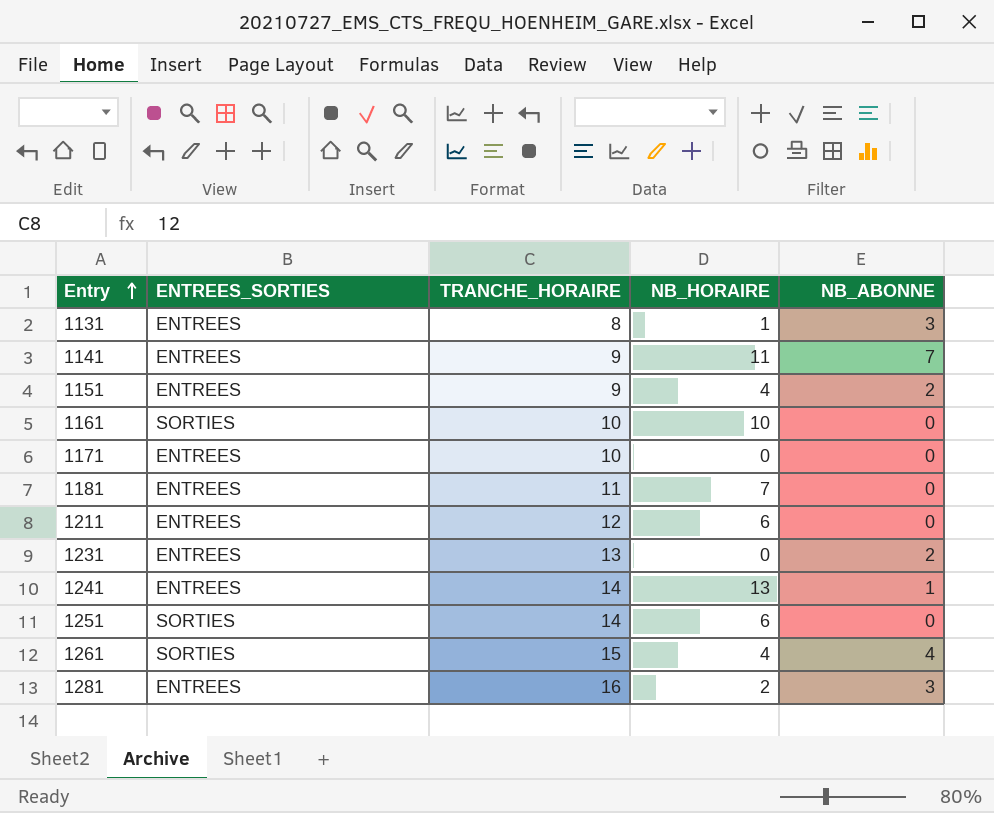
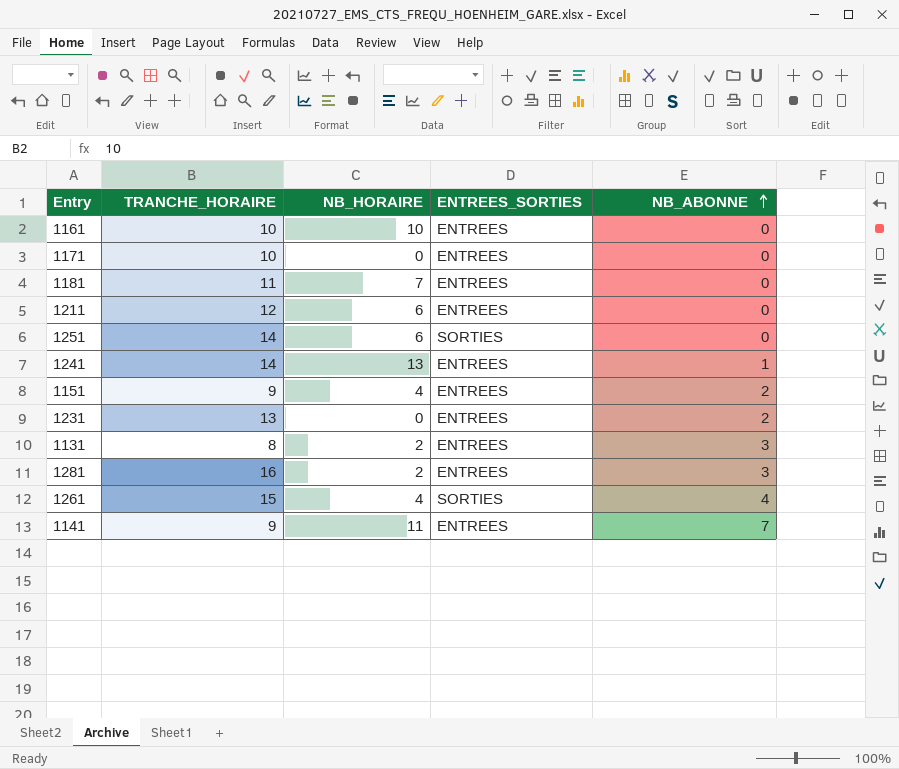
row order: Entry ascending -> NB_ABONNE ascending
column ENTREES_SORTIES | position: 2 -> 4
1161 | ENTREES_SORTIES: SORTIES -> ENTREES
1131 | NB_HORAIRE: 1 -> 2

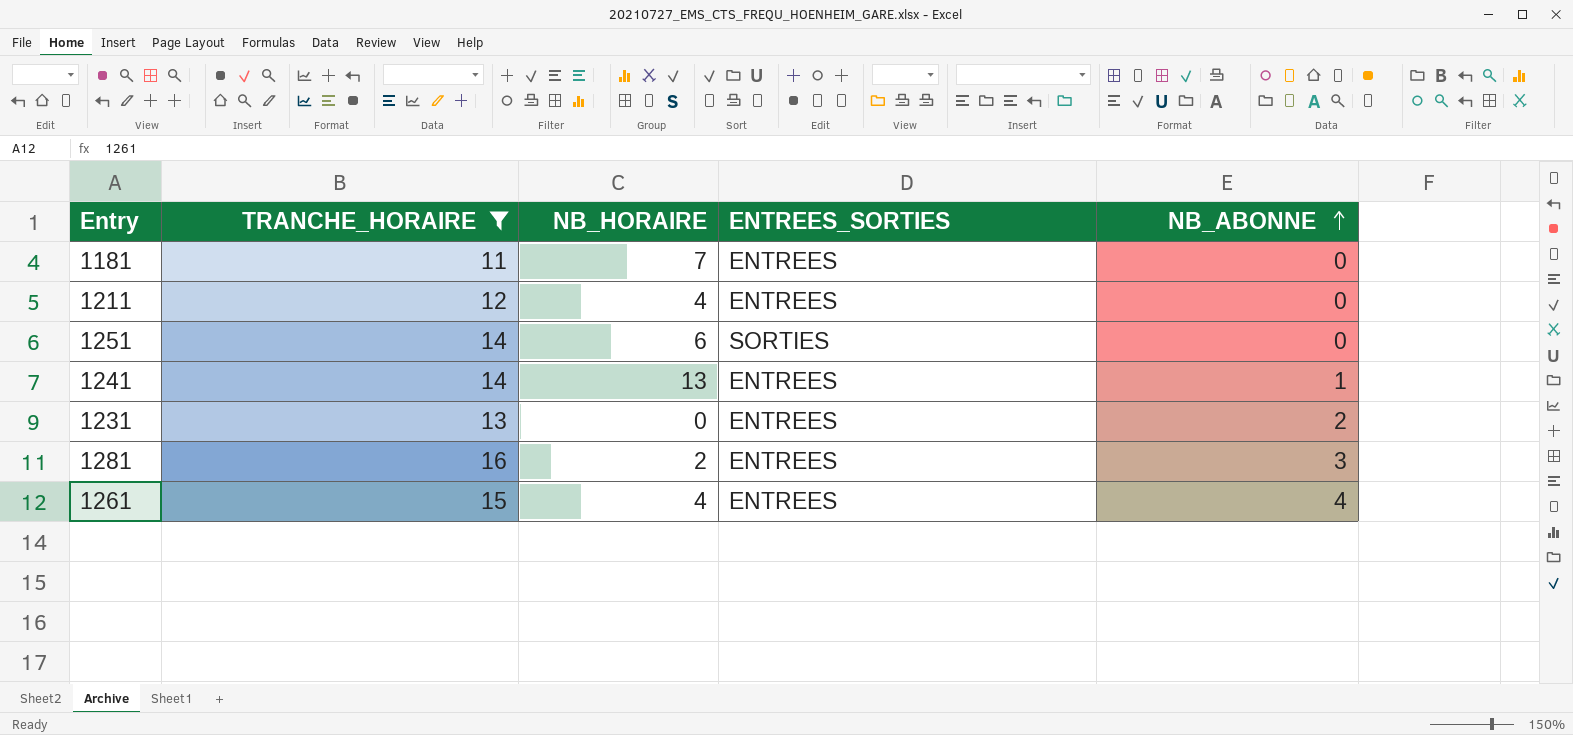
filter: none -> TRANCHE_HORAIRE >= 11
1211 | NB_HORAIRE: 6 -> 4
1261 | ENTREES_SORTIES: SORTIES -> ENTREES

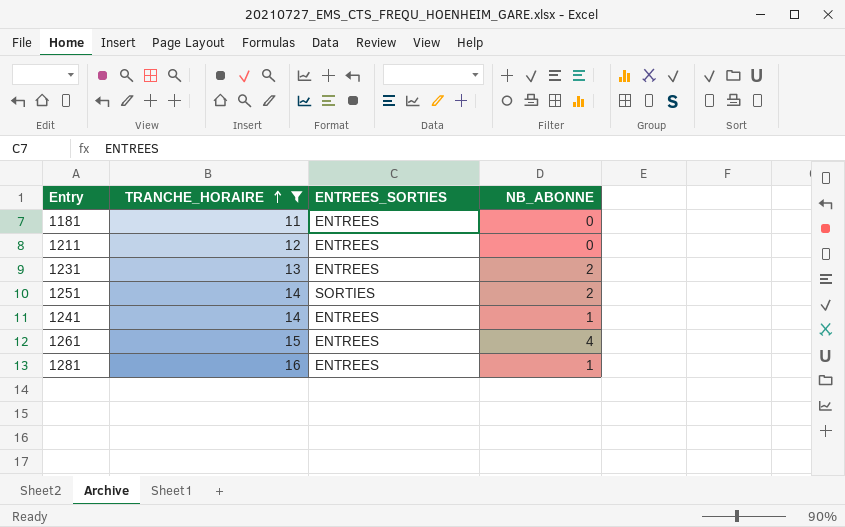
row order: NB_ABONNE ascending -> TRANCHE_HORAIRE ascending
column NB_HORAIRE | position: 3 -> none
1251 | NB_ABONNE: 0 -> 2
1281 | NB_ABONNE: 3 -> 1

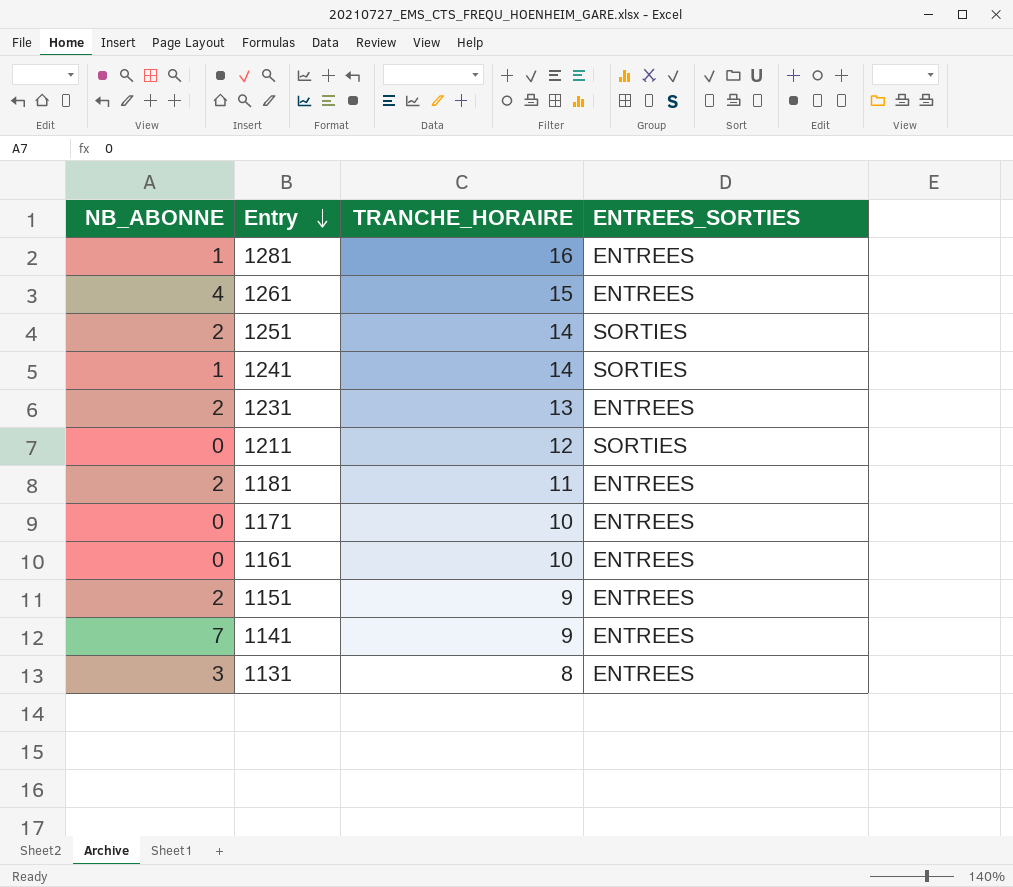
filter: TRANCHE_HORAIRE >= 11 -> none
row order: TRANCHE_HORAIRE ascending -> Entry descending
column NB_ABONNE | position: 4 -> 1
1241 | ENTREES_SORTIES: ENTREES -> SORTIES
1211 | ENTREES_SORTIES: ENTREES -> SORTIES
1181 | NB_ABONNE: 0 -> 2

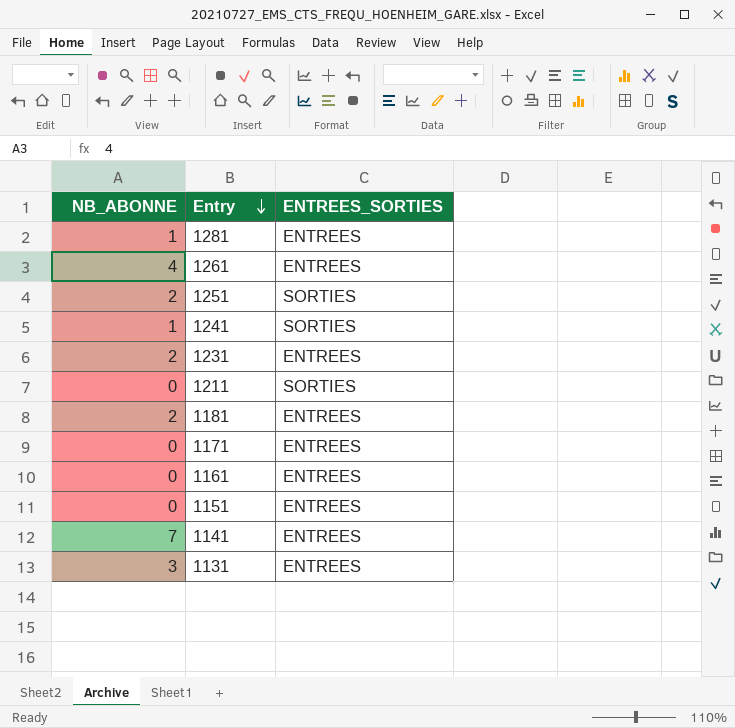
column TRANCHE_HORAIRE | position: 3 -> none
1151 | NB_ABONNE: 2 -> 0

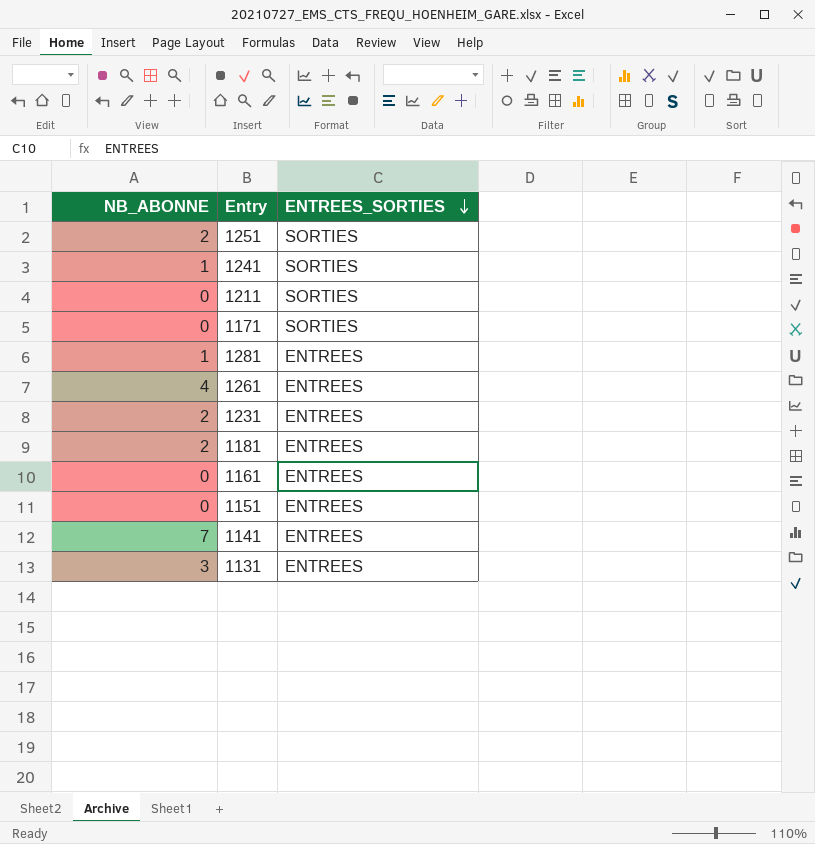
row order: Entry descending -> ENTREES_SORTIES descending
1171 | ENTREES_SORTIES: ENTREES -> SORTIES

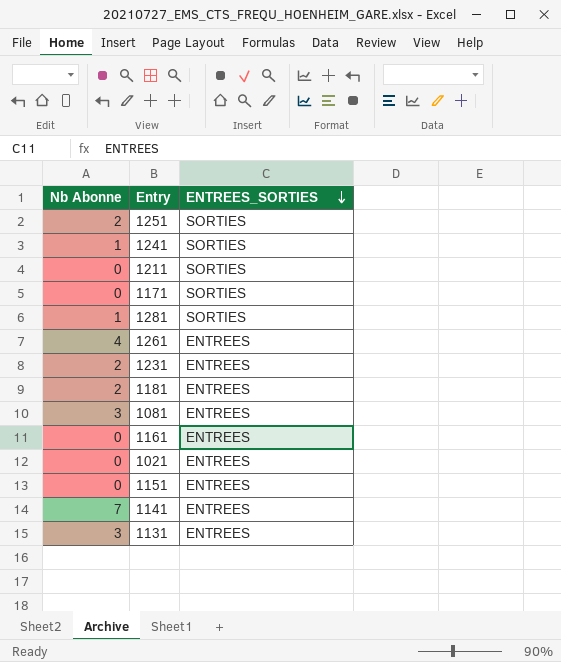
column name: NB_ABONNE -> Nb Abonne
1281 | ENTREES_SORTIES: ENTREES -> SORTIES
row 1081: none -> 3 | ENTREES
row 1021: none -> 0 | ENTREES

